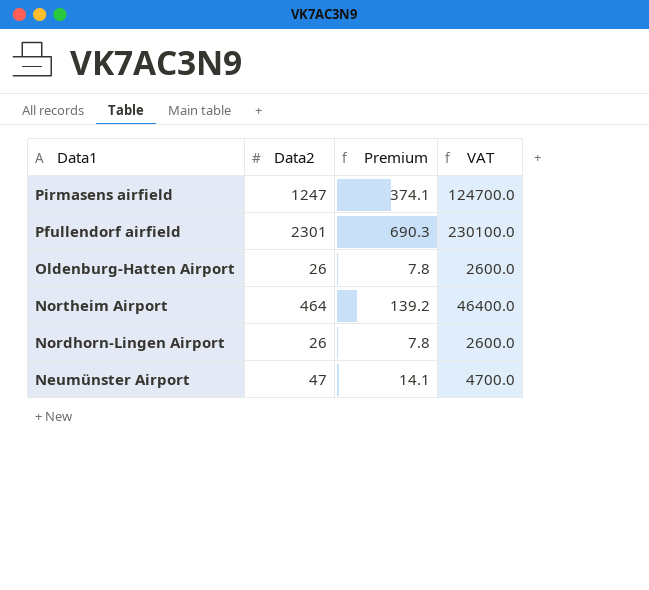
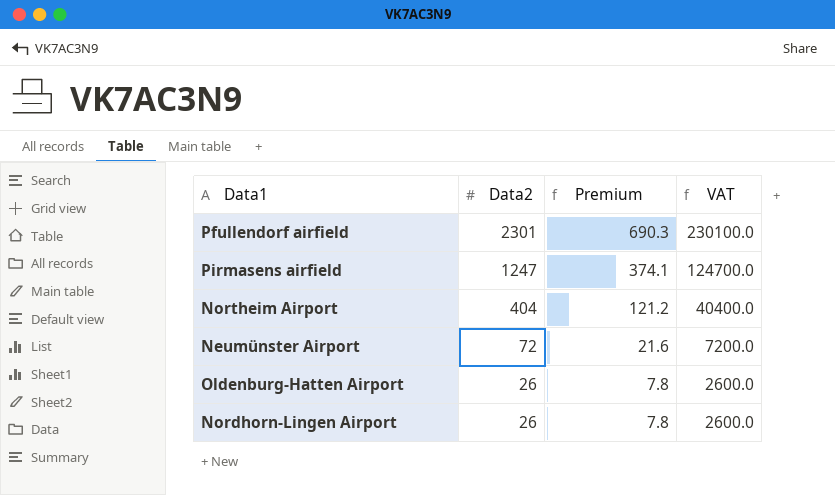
row order: Data1 descending -> Data2 descending
Northeim Airport | Data2: 464 -> 404
Northeim Airport | Premium: 139.2 -> 121.2
Northeim Airport | VAT: 46400.0 -> 40400.0
Neumünster Airport | Data2: 47 -> 72
Neumünster Airport | Premium: 14.1 -> 21.6
Neumünster Airport | VAT: 4700.0 -> 7200.0

